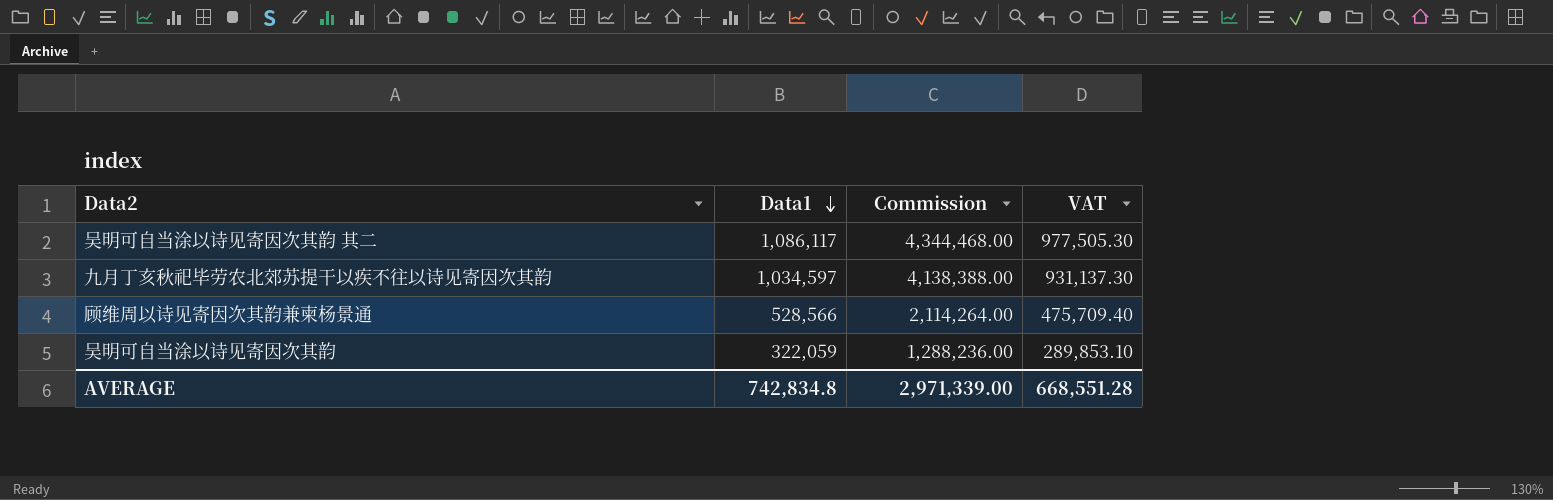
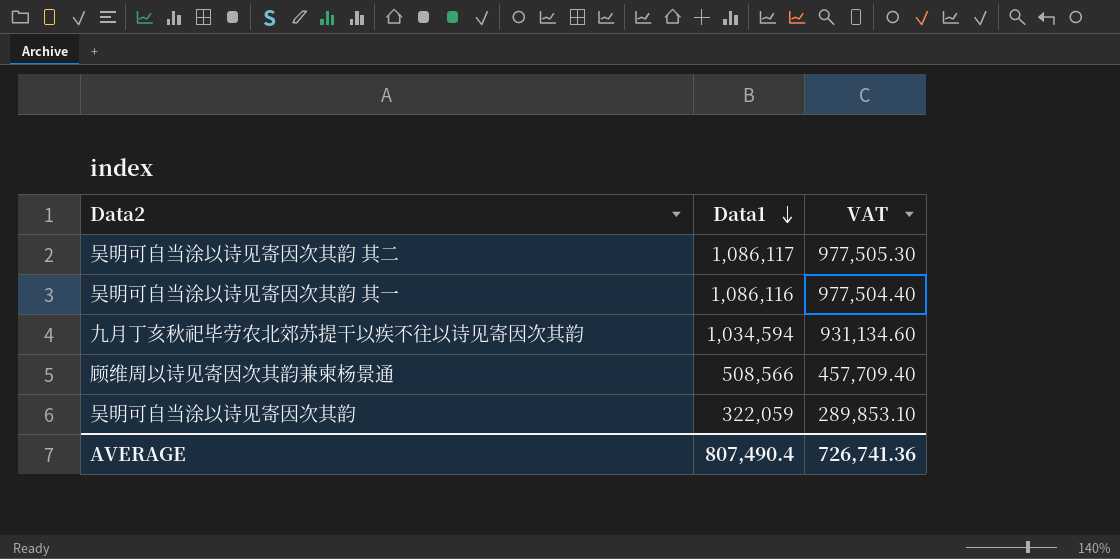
column Commission | formula: [Data1] * 4 -> none
row 吴明可自当涂以诗见寄因次其韵 其一: none -> 1,086,116 | 977,504.40
九月丁亥秋祀毕劳农北郊苏提干以疾不往以诗见寄因次其韵 | Data1: 1,034,597 -> 1,034,594
九月丁亥秋祀毕劳农北郊苏提干以疾不往以诗见寄因次其韵 | VAT: 931,137.30 -> 931,134.60
顾维周以诗见寄因次其韵兼柬杨景通 | Data1: 528,566 -> 508,566
顾维周以诗见寄因次其韵兼柬杨景通 | VAT: 475,709.40 -> 457,709.40
AVERAGE | Data1: 742,834.8 -> 807,490.4
AVERAGE | VAT: 668,551.28 -> 726,741.36

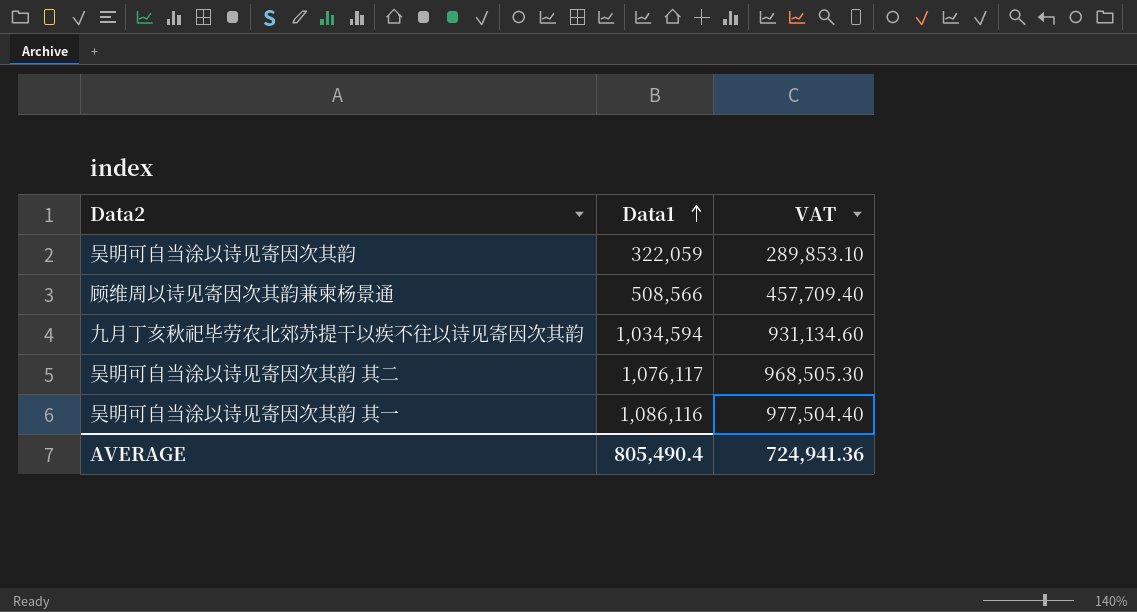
row order: Data1 descending -> Data1 ascending
吴明可自当涂以诗见寄因次其韵 其二 | Data1: 1,086,117 -> 1,076,117
吴明可自当涂以诗见寄因次其韵 其二 | VAT: 977,505.30 -> 968,505.30
AVERAGE | Data1: 807,490.4 -> 805,490.4
AVERAGE | VAT: 726,741.36 -> 724,941.36

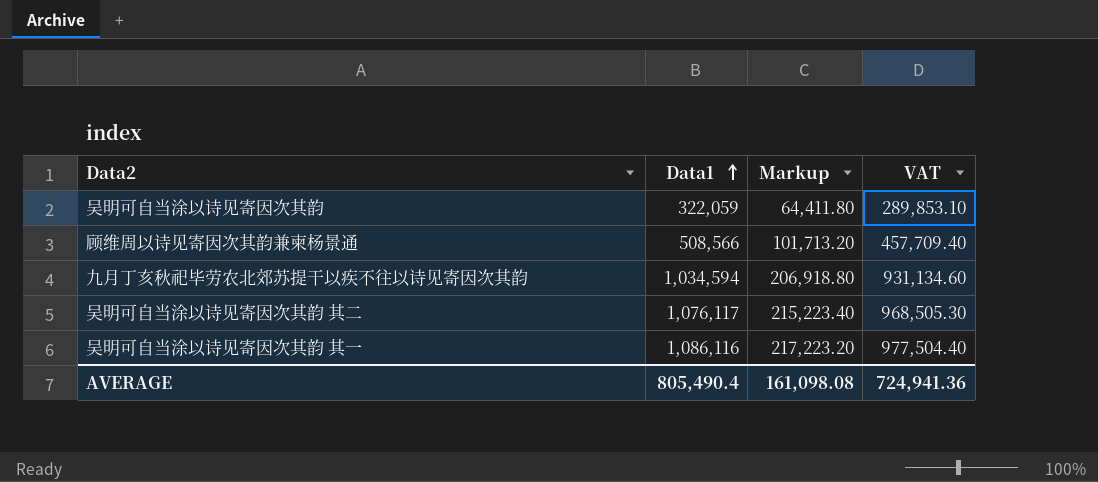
column Markup | formula: none -> [Data1] * 0.2

